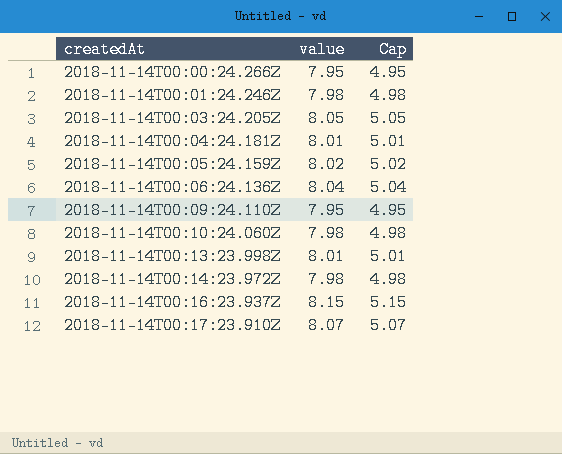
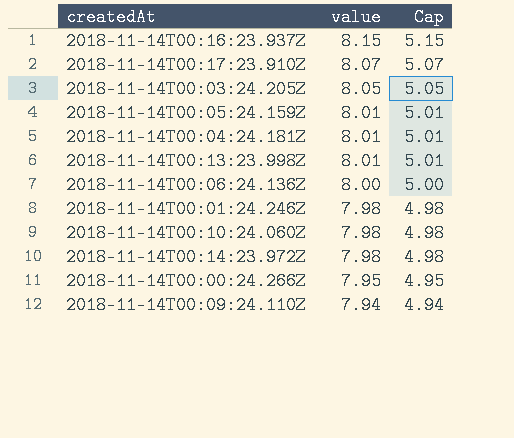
row order: createdAt ascending -> value descending
2018-11-14T00:05:24.159Z | value: 8.02 -> 8.01
2018-11-14T00:05:24.159Z | Cap: 5.02 -> 5.01
2018-11-14T00:06:24.136Z | value: 8.04 -> 8.00
2018-11-14T00:06:24.136Z | Cap: 5.04 -> 5.00
2018-11-14T00:09:24.110Z | value: 7.95 -> 7.94
2018-11-14T00:09:24.110Z | Cap: 4.95 -> 4.94

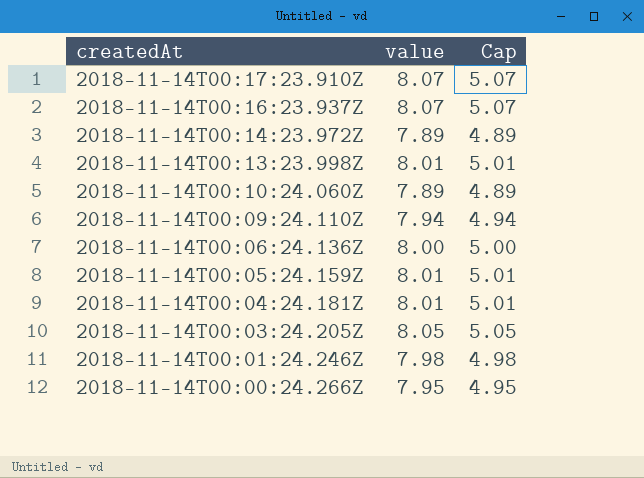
row order: value descending -> createdAt descending
2018-11-14T00:16:23.937Z | value: 8.15 -> 8.07
2018-11-14T00:16:23.937Z | Cap: 5.15 -> 5.07
2018-11-14T00:14:23.972Z | value: 7.98 -> 7.89
2018-11-14T00:14:23.972Z | Cap: 4.98 -> 4.89
2018-11-14T00:10:24.060Z | value: 7.98 -> 7.89
2018-11-14T00:10:24.060Z | Cap: 4.98 -> 4.89

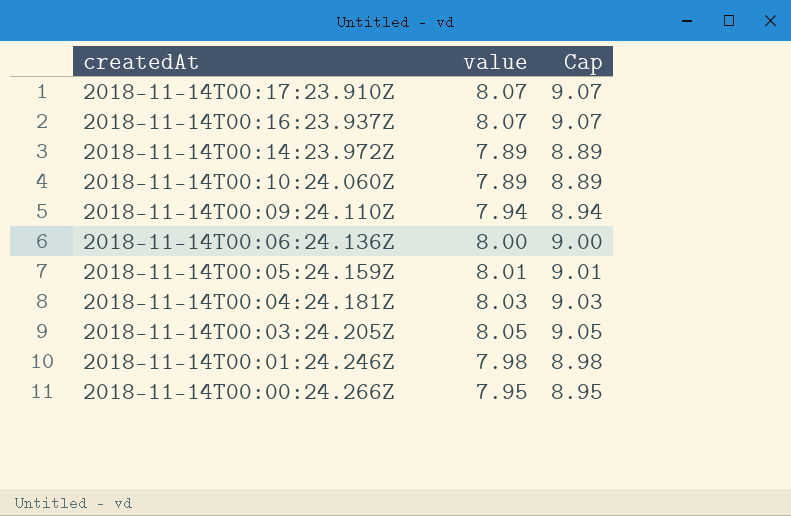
column Cap | formula: [value] - 3 -> [value] + 1
row 2018-11-14T00:13:23.998Z: 8.01 | 5.01 -> none
2018-11-14T00:04:24.181Z | value: 8.01 -> 8.03

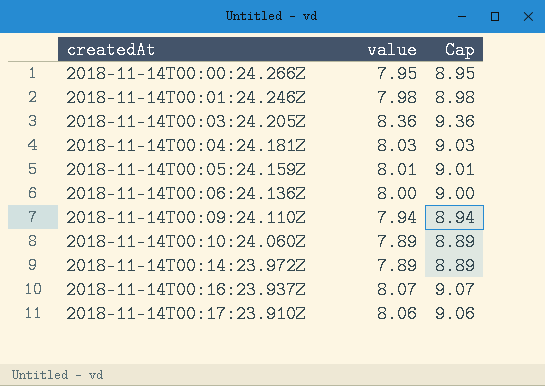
row order: createdAt descending -> createdAt ascending
2018-11-14T00:03:24.205Z | value: 8.05 -> 8.36
2018-11-14T00:03:24.205Z | Cap: 9.05 -> 9.36
2018-11-14T00:17:23.910Z | value: 8.07 -> 8.06
2018-11-14T00:17:23.910Z | Cap: 9.07 -> 9.06

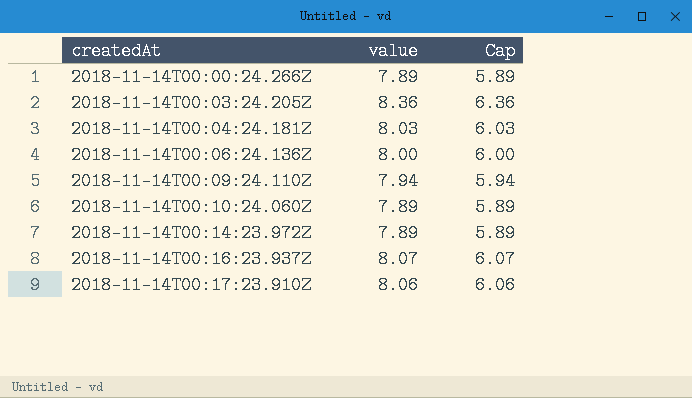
column Cap | formula: [value] + 1 -> [value] - 2
row 2018-11-14T00:01:24.246Z: 7.98 | 8.98 -> none
row 2018-11-14T00:05:24.159Z: 8.01 | 9.01 -> none
2018-11-14T00:00:24.266Z | value: 7.95 -> 7.89

